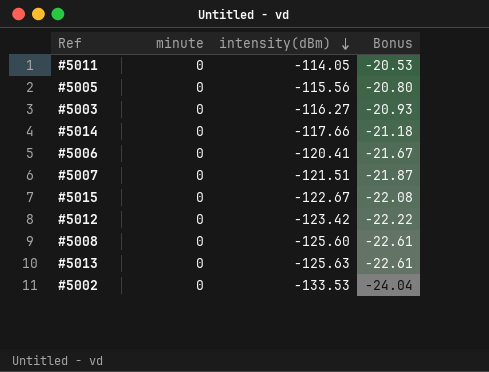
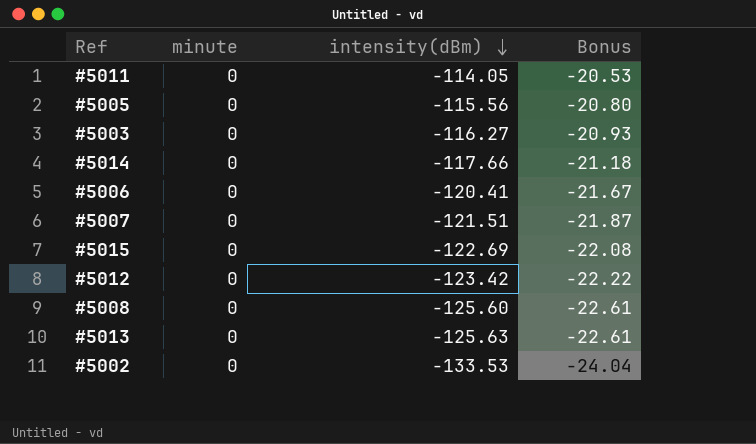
#5015 | intensity(dBm): -122.67 -> -122.69

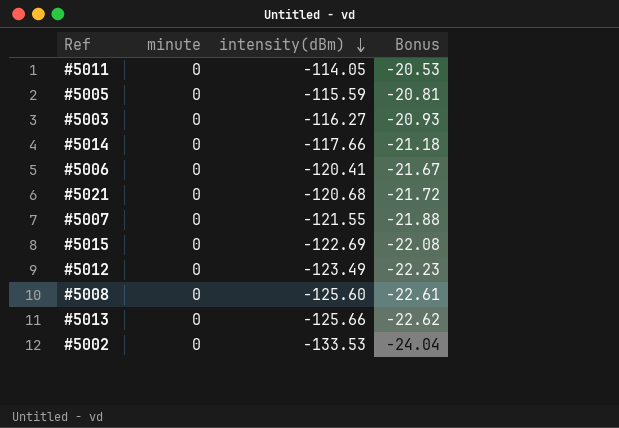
#5005 | intensity(dBm): -115.56 -> -115.59
#5005 | Bonus: -20.80 -> -20.81
row #5021: none -> 0 | -120.68 | -21.72
#5007 | intensity(dBm): -121.51 -> -121.55
#5007 | Bonus: -21.87 -> -21.88
#5012 | intensity(dBm): -123.42 -> -123.49
#5012 | Bonus: -22.22 -> -22.23
#5013 | intensity(dBm): -125.63 -> -125.66
#5013 | Bonus: -22.61 -> -22.62

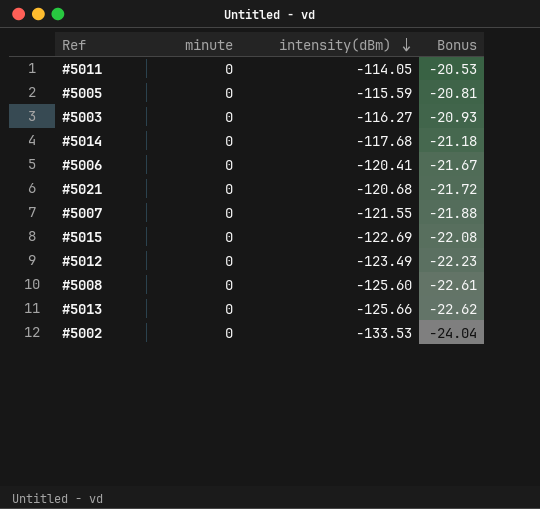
#5014 | intensity(dBm): -117.66 -> -117.68

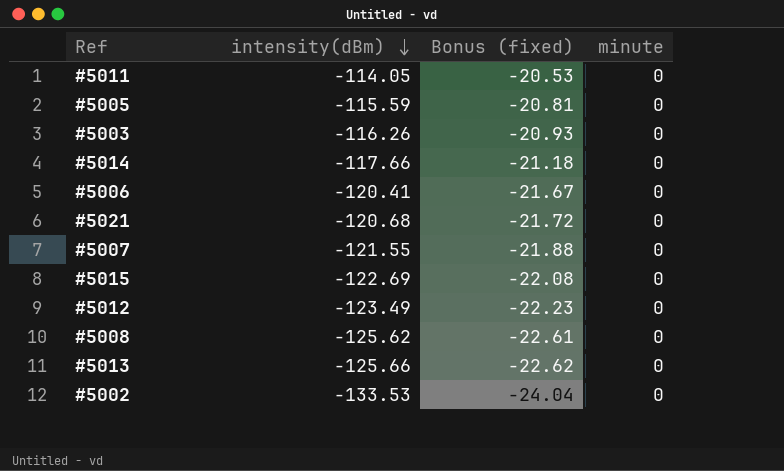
column name: Bonus -> Bonus (fixed)
column minute | position: 2 -> 4
#5003 | intensity(dBm): -116.27 -> -116.26
#5014 | intensity(dBm): -117.68 -> -117.66
#5008 | intensity(dBm): -125.60 -> -125.62

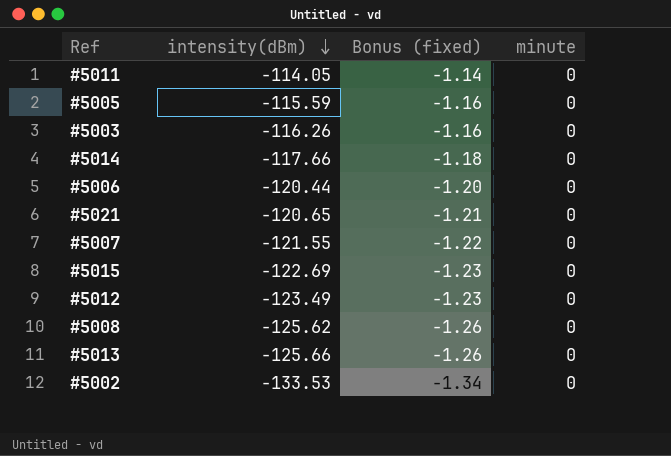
column Bonus (fixed) | formula: [intensity(dBm)] * 0.18 -> [intensity(dBm)] * 0.01
#5006 | intensity(dBm): -120.41 -> -120.44
#5021 | intensity(dBm): -120.68 -> -120.65

